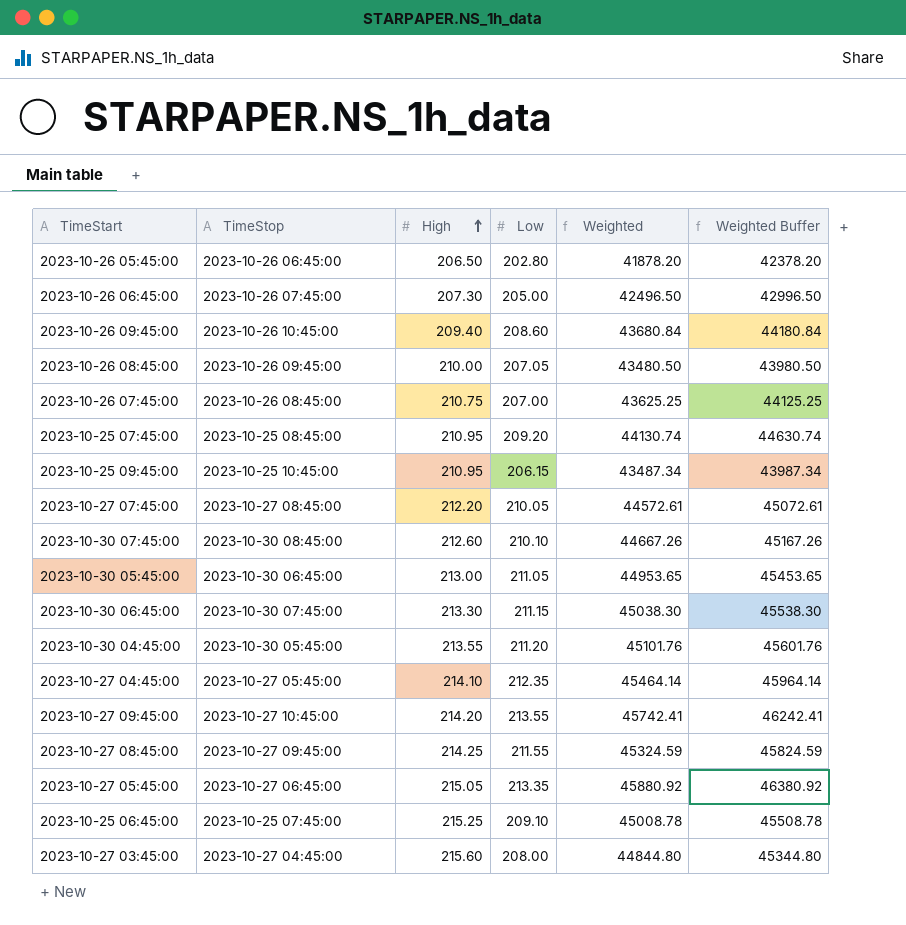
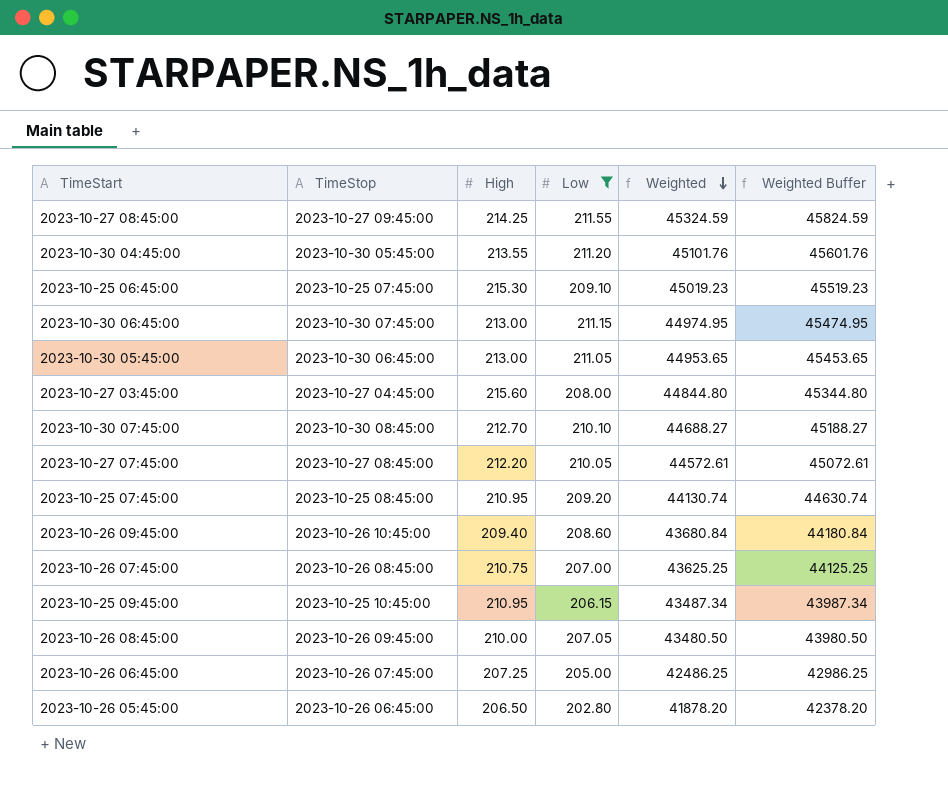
filter: none -> Low <= 211.55
row order: High ascending -> Weighted descending
2023-10-25 06:45:00 | High: 215.25 -> 215.30
2023-10-25 06:45:00 | Weighted: 45008.78 -> 45019.23
2023-10-25 06:45:00 | Weighted Buffer: 45508.78 -> 45519.23
2023-10-30 06:45:00 | High: 213.30 -> 213.00
2023-10-30 06:45:00 | Weighted: 45038.30 -> 44974.95
2023-10-30 06:45:00 | Weighted Buffer: 45538.30 -> 45474.95
2023-10-30 07:45:00 | High: 212.60 -> 212.70
2023-10-30 07:45:00 | Weighted: 44667.26 -> 44688.27
2023-10-30 07:45:00 | Weighted Buffer: 45167.26 -> 45188.27
2023-10-26 06:45:00 | High: 207.30 -> 207.25
2023-10-26 06:45:00 | Weighted: 42496.50 -> 42486.25
2023-10-26 06:45:00 | Weighted Buffer: 42996.50 -> 42986.25

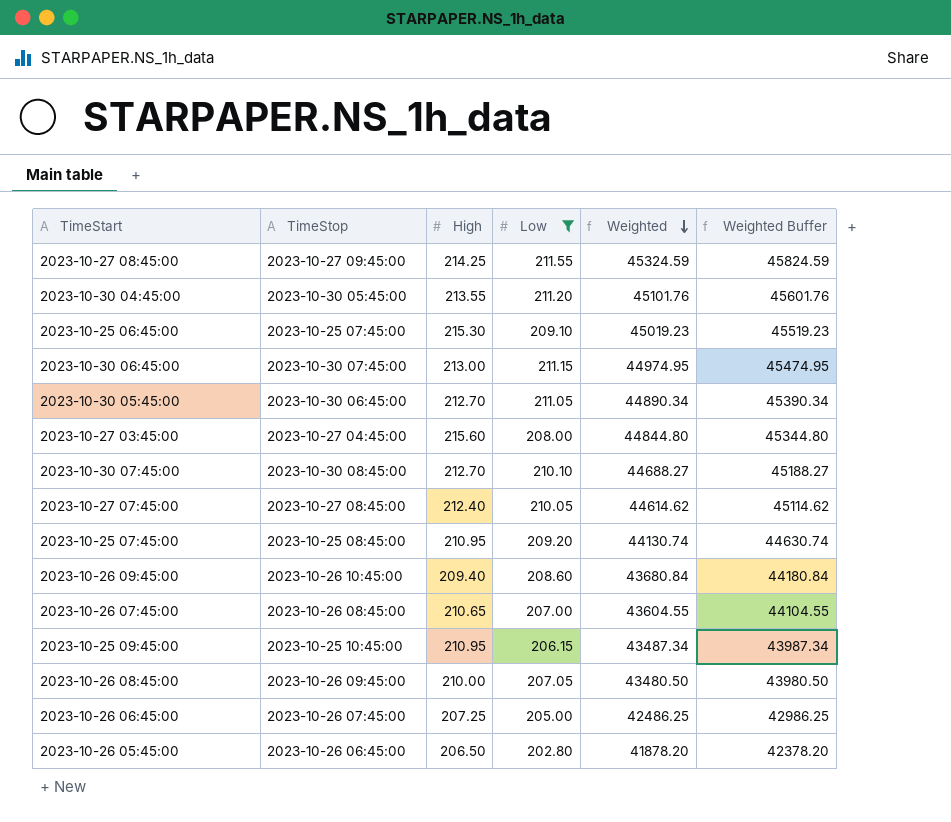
2023-10-30 05:45:00 | High: 213.00 -> 212.70
2023-10-30 05:45:00 | Weighted: 44953.65 -> 44890.34
2023-10-30 05:45:00 | Weighted Buffer: 45453.65 -> 45390.34
2023-10-27 07:45:00 | High: 212.20 -> 212.40
2023-10-27 07:45:00 | Weighted: 44572.61 -> 44614.62
2023-10-27 07:45:00 | Weighted Buffer: 45072.61 -> 45114.62
2023-10-26 07:45:00 | High: 210.75 -> 210.65
2023-10-26 07:45:00 | Weighted: 43625.25 -> 43604.55
2023-10-26 07:45:00 | Weighted Buffer: 44125.25 -> 44104.55

